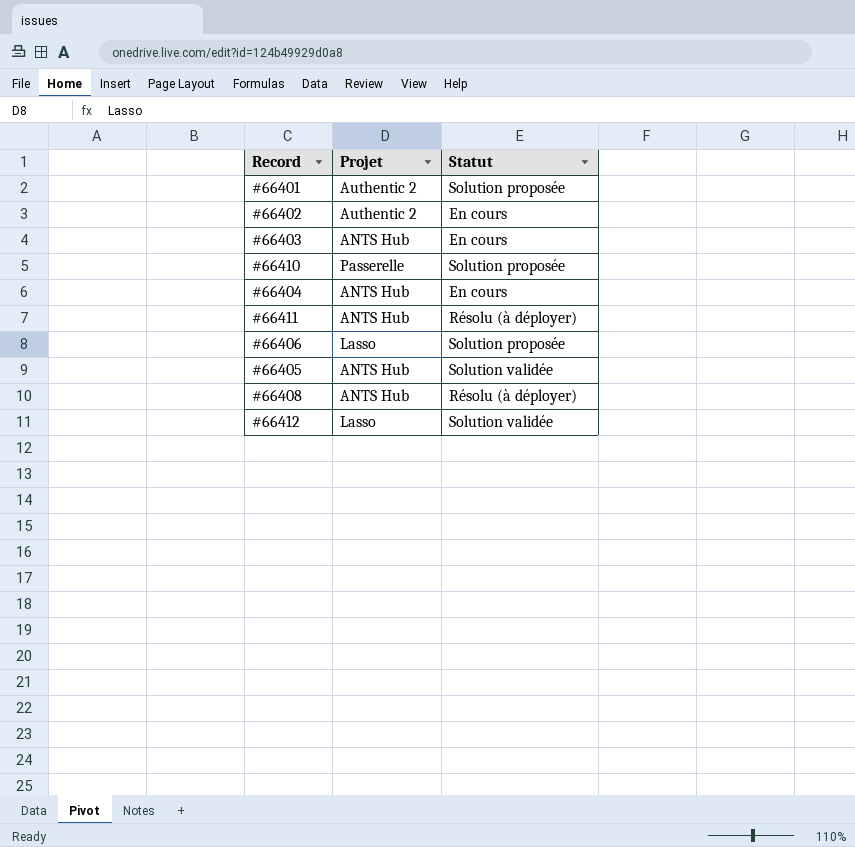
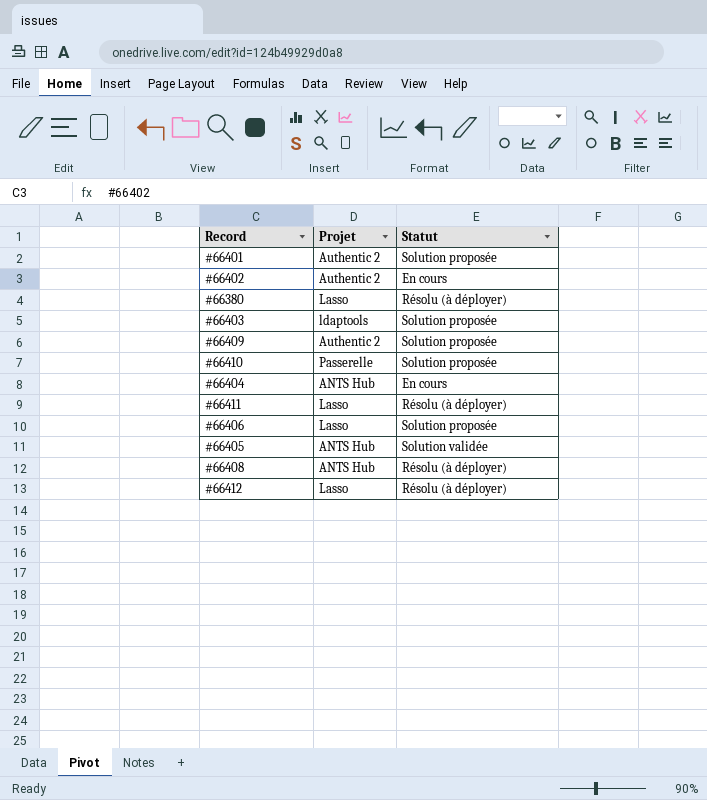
row #66380: none -> Lasso | Résolu (à déployer)
#66403 | Projet: ANTS Hub -> ldaptools
#66403 | Statut: En cours -> Solution proposée
row #66409: none -> Authentic 2 | Solution proposée
#66411 | Projet: ANTS Hub -> Lasso
#66412 | Statut: Solution validée -> Résolu (à déployer)

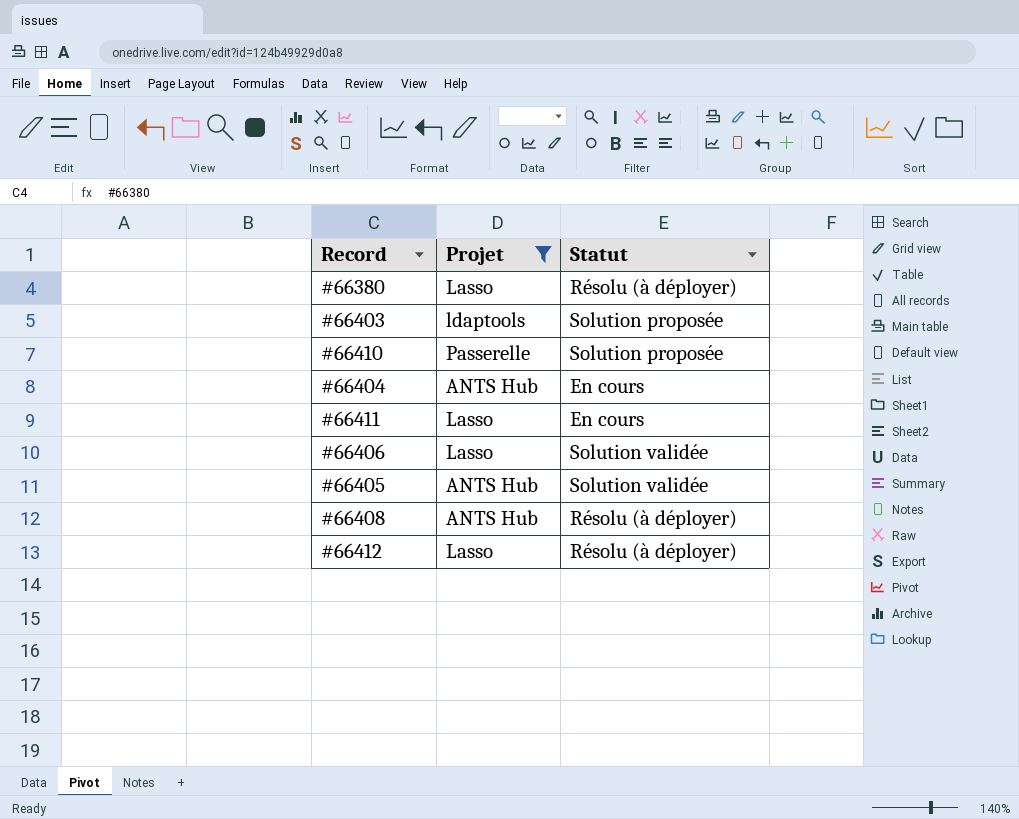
filter: none -> Projet != Authentic 2
#66411 | Statut: Résolu (à déployer) -> En cours
#66406 | Statut: Solution proposée -> Solution validée

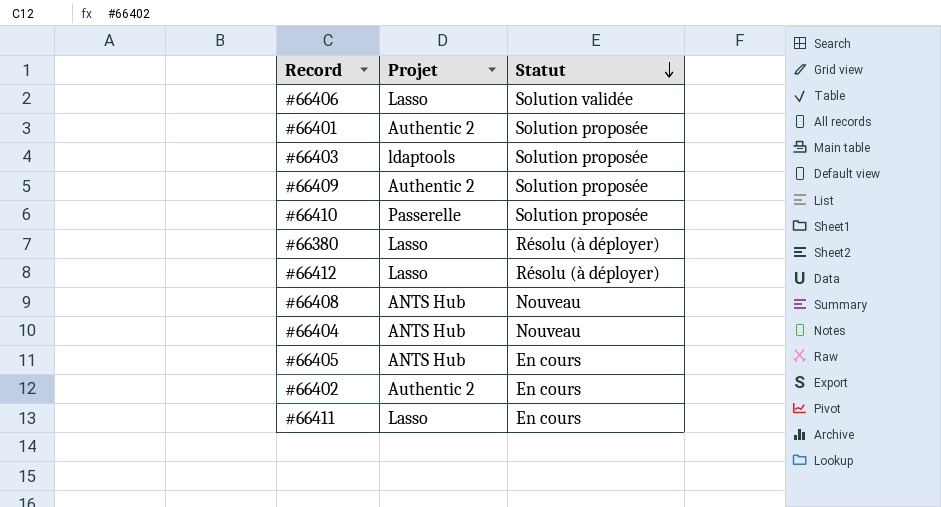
filter: Projet != Authentic 2 -> none
row order: none -> Statut descending
#66408 | Statut: Résolu (à déployer) -> Nouveau
#66404 | Statut: En cours -> Nouveau
#66405 | Statut: Solution validée -> En cours

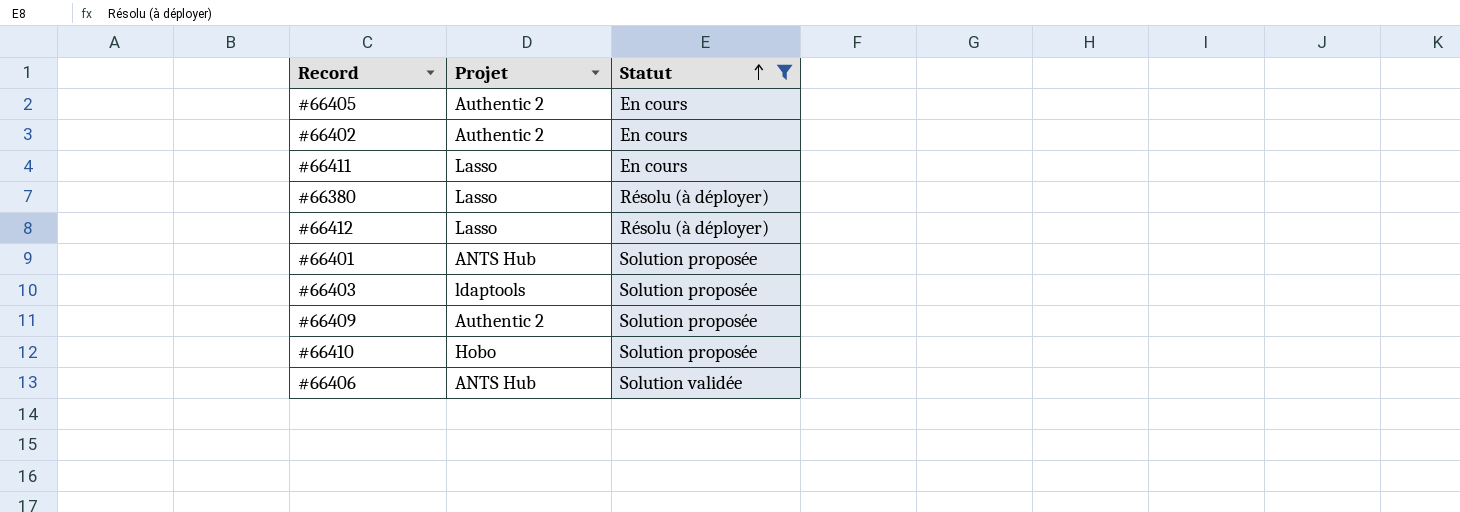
filter: none -> Statut != Nouveau
row order: Statut descending -> Statut ascending
#66405 | Projet: ANTS Hub -> Authentic 2
#66401 | Projet: Authentic 2 -> ANTS Hub
#66410 | Projet: Passerelle -> Hobo
#66406 | Projet: Lasso -> ANTS Hub

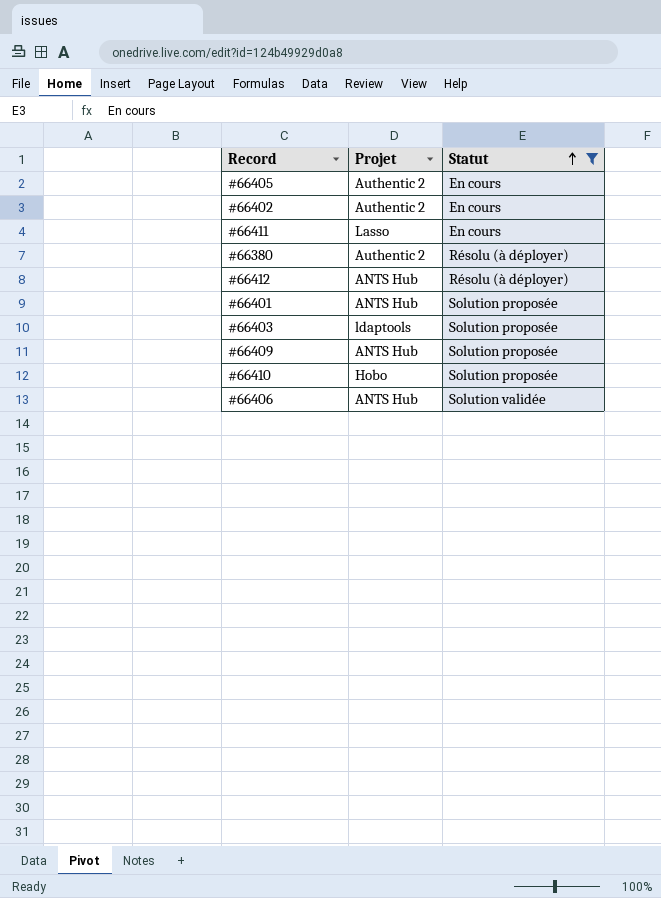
#66380 | Projet: Lasso -> Authentic 2
#66412 | Projet: Lasso -> ANTS Hub
#66409 | Projet: Authentic 2 -> ANTS Hub

